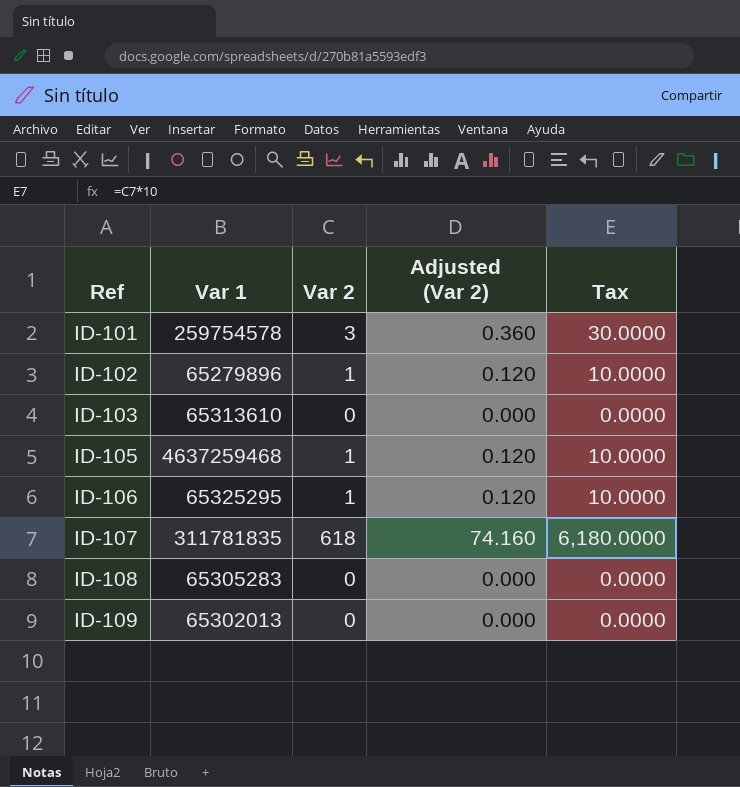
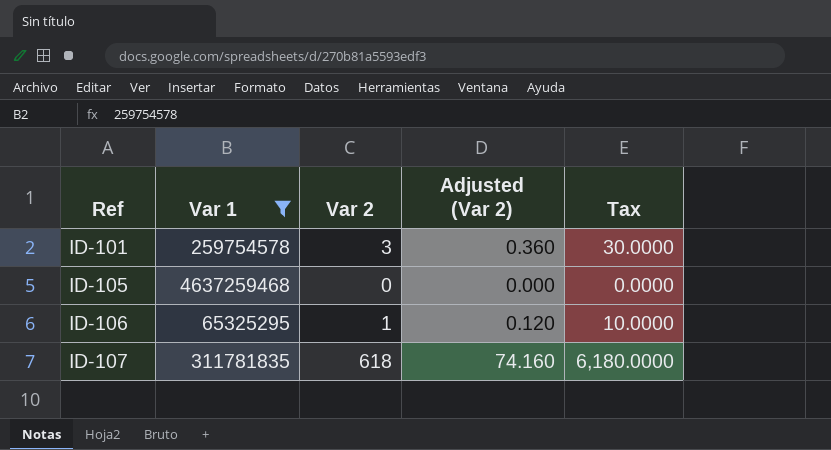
filter: none -> Var 1 >= 65325295
ID-105 | Var 2: 1 -> 0
ID-105 | Adjusted (Var 2): 0.120 -> 0.000
ID-105 | Tax: 10.0000 -> 0.0000

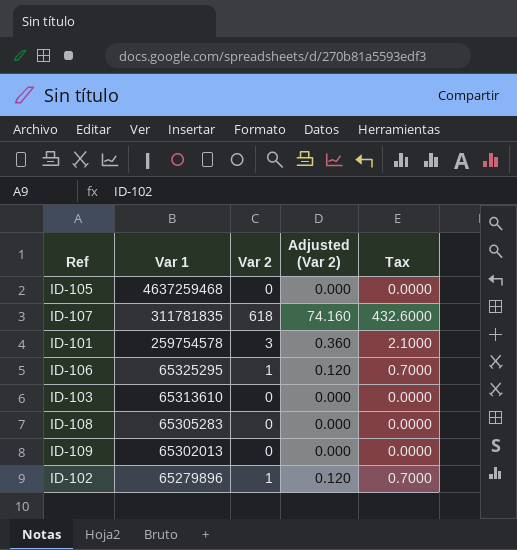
filter: Var 1 >= 65325295 -> none
row order: Ref ascending -> Var 1 descending
column Tax | formula: [Var 2] * 10 -> [Var 2] * 0.7

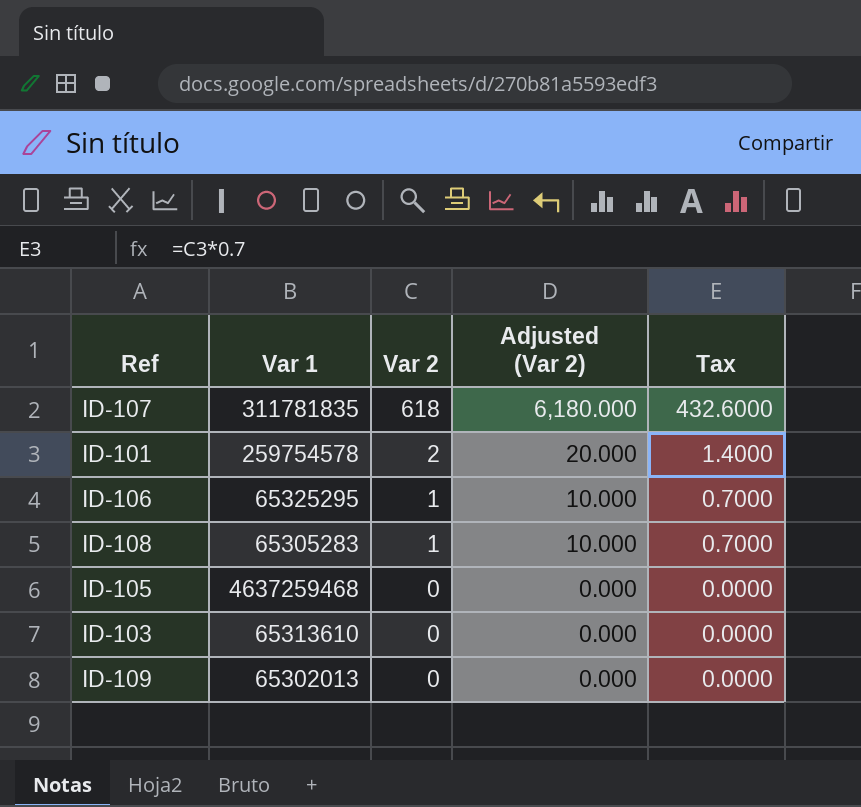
row order: Var 1 descending -> Var 2 descending
column Adjusted (Var 2) | formula: [Var 2] * 0.12 -> [Var 2] * 10
row ID-102: 65279896 | 1 | 0.120 | 0.7000 -> none
ID-101 | Var 2: 3 -> 2
ID-101 | Tax: 2.1000 -> 1.4000
ID-108 | Var 2: 0 -> 1
ID-108 | Tax: 0.0000 -> 0.7000

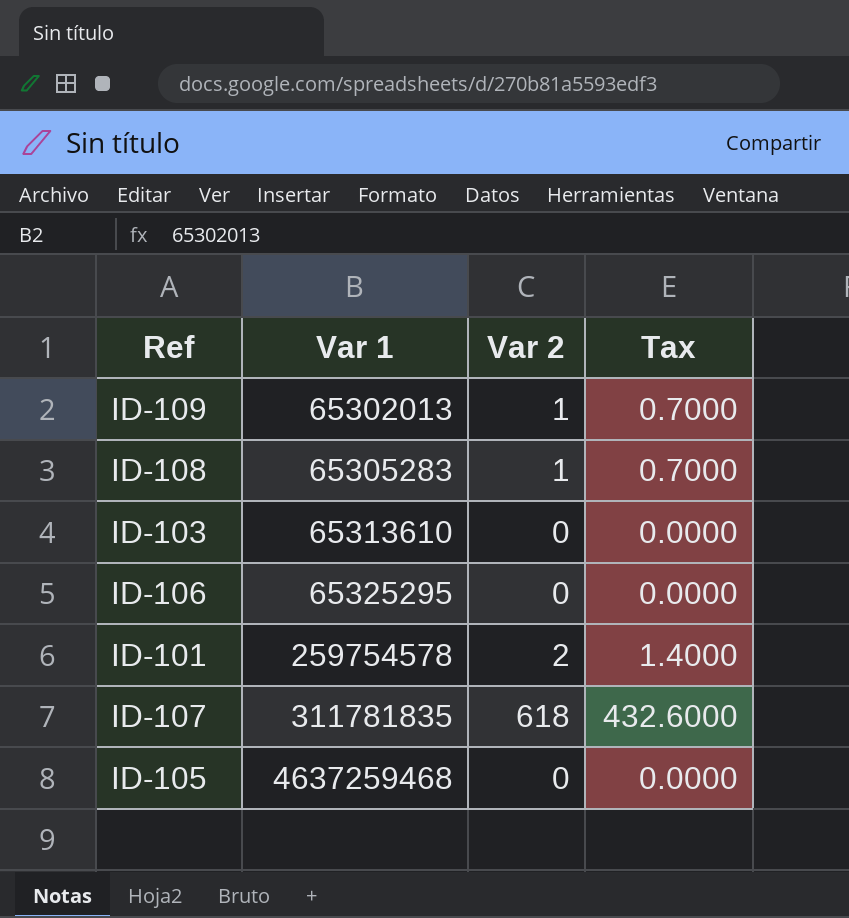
row order: Var 2 descending -> Var 1 ascending
column Adjusted (Var 2) | formula: [Var 2] * 10 -> none
ID-109 | Var 2: 0 -> 1
ID-109 | Tax: 0.0000 -> 0.7000
ID-106 | Var 2: 1 -> 0
ID-106 | Tax: 0.7000 -> 0.0000

